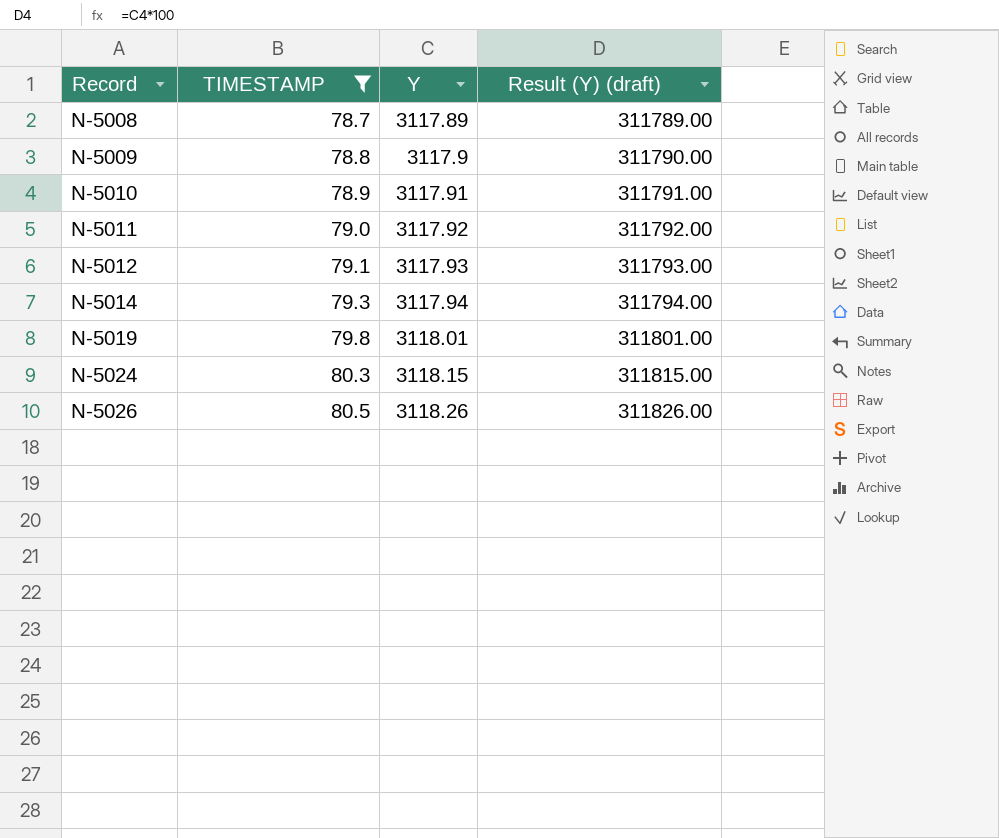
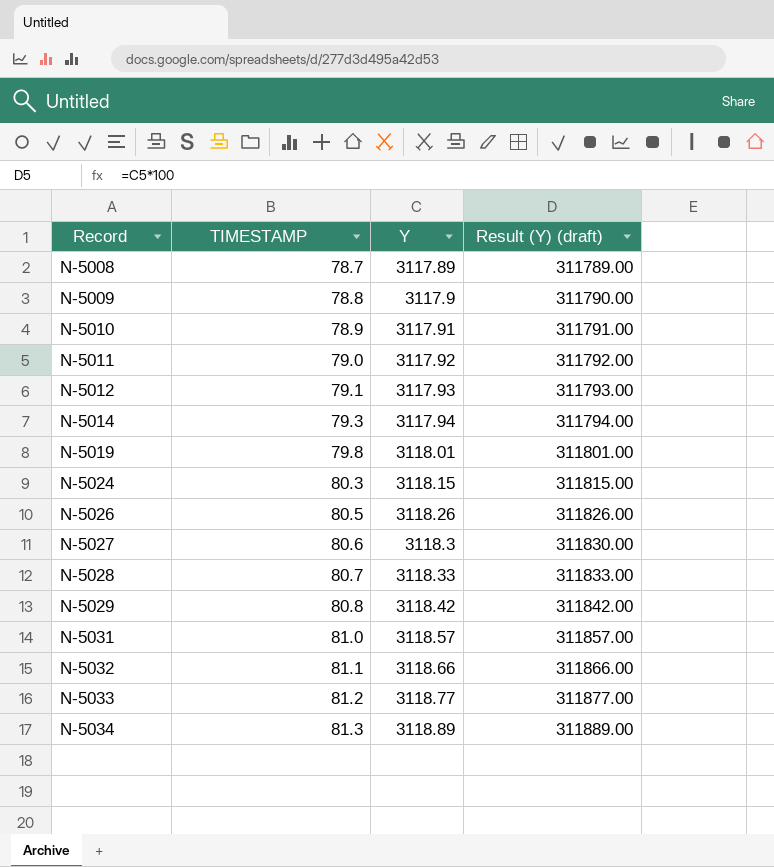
filter: TIMESTAMP <= 80.5 -> none

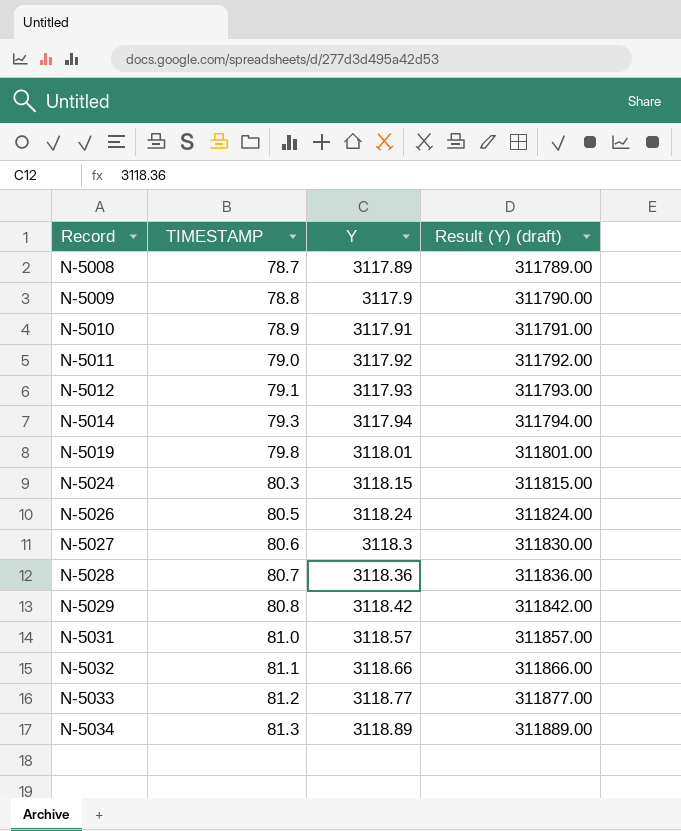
N-5026 | Y: 3118.26 -> 3118.24
N-5026 | Result (Y) (draft): 311826.00 -> 311824.00
N-5028 | Y: 3118.33 -> 3118.36
N-5028 | Result (Y) (draft): 311833.00 -> 311836.00

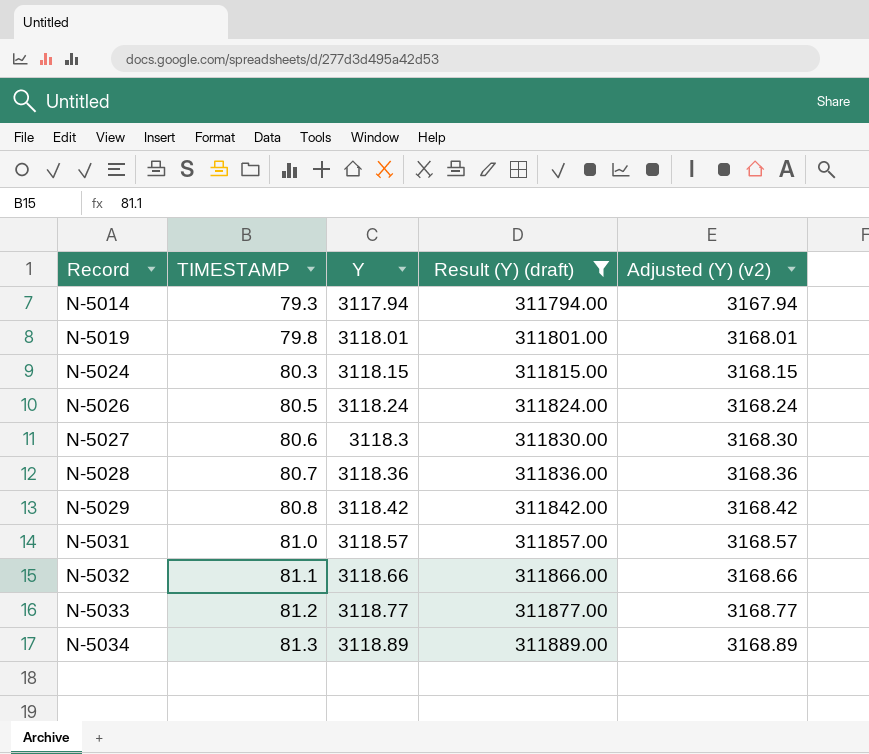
filter: none -> Result (Y) (draft) >= 311794.00
column Adjusted (Y) (v2) | formula: none -> [Y] + 50

